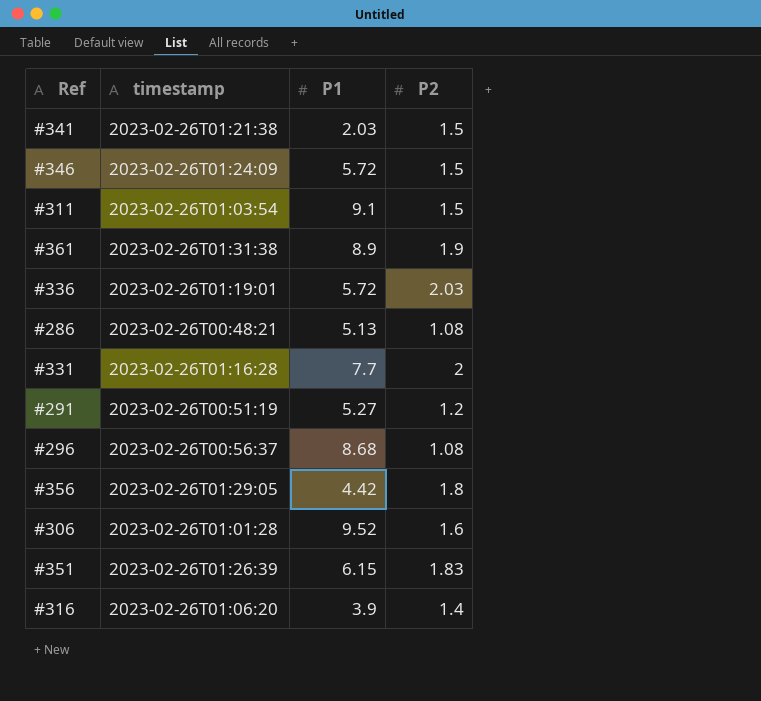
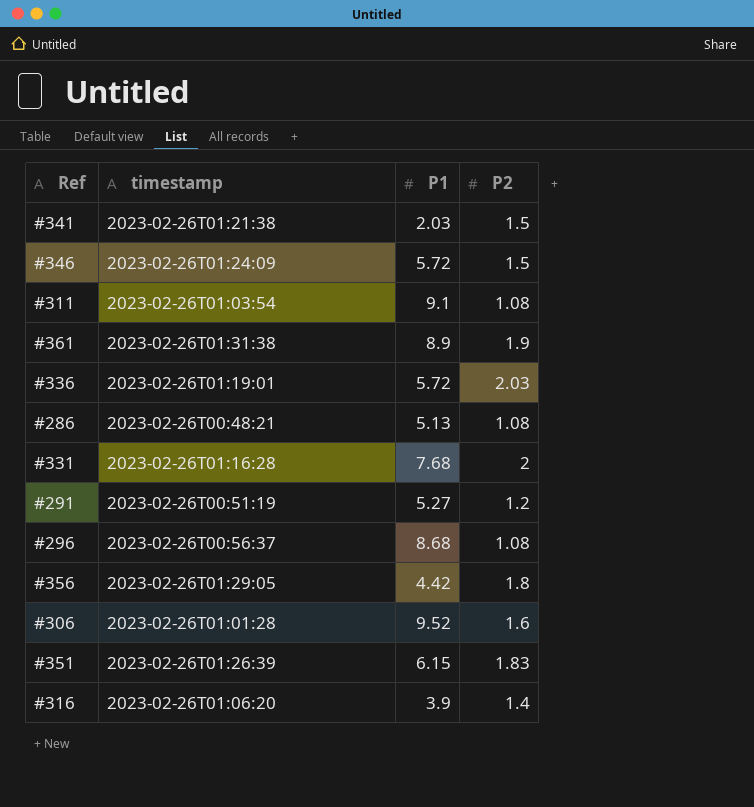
#311 | P2: 1.5 -> 1.08
#331 | P1: 7.7 -> 7.68

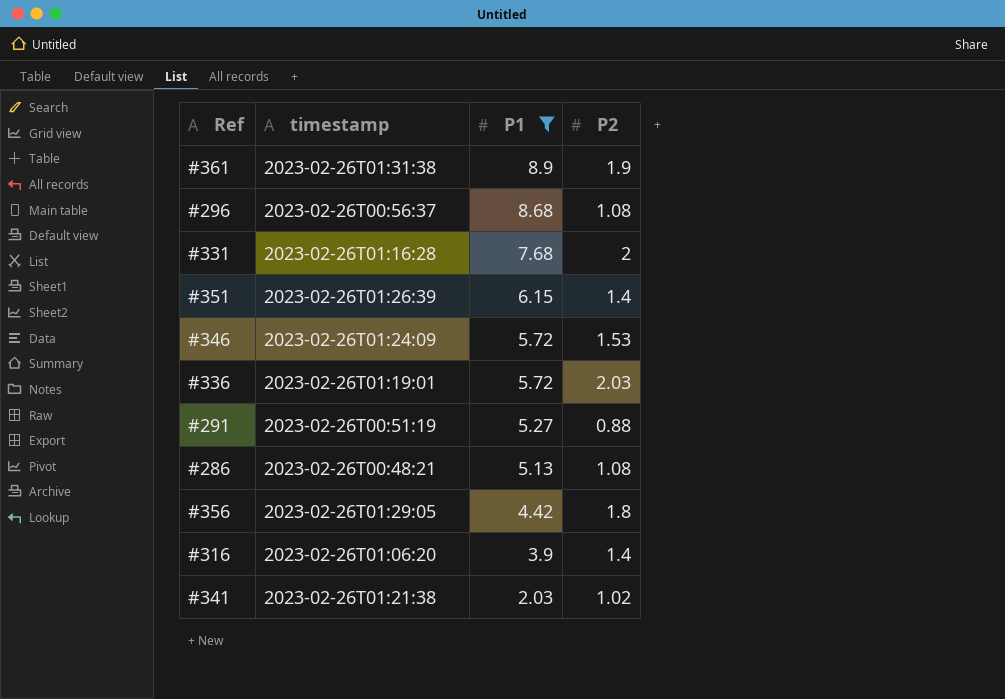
filter: none -> P1 <= 8.9
row order: none -> P1 descending
#351 | P2: 1.83 -> 1.4
#346 | P2: 1.5 -> 1.53
#291 | P2: 1.2 -> 0.88
#341 | P2: 1.5 -> 1.02

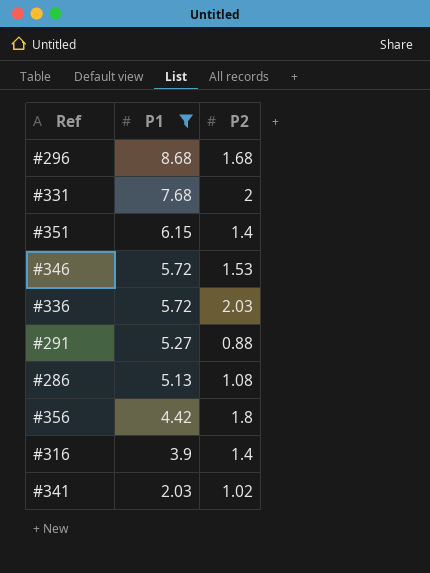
column timestamp | position: 2 -> none
row #361: 2023-02-26T01:31:38 | 8.9 | 1.9 -> none
#296 | P2: 1.08 -> 1.68

